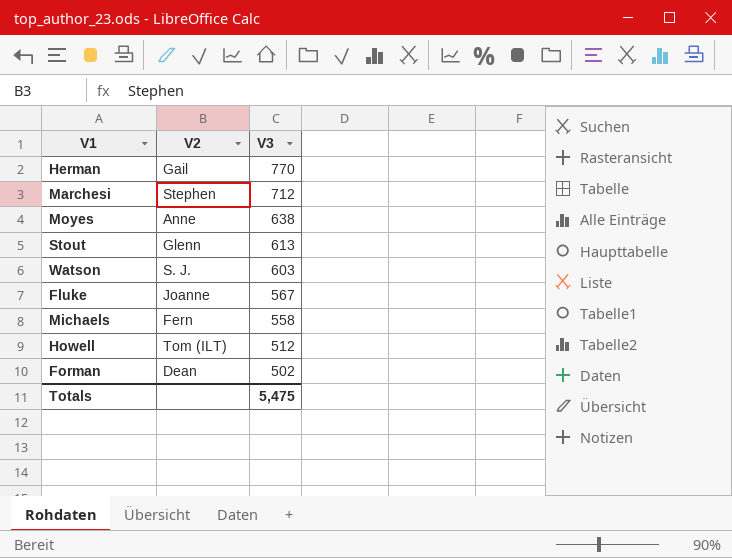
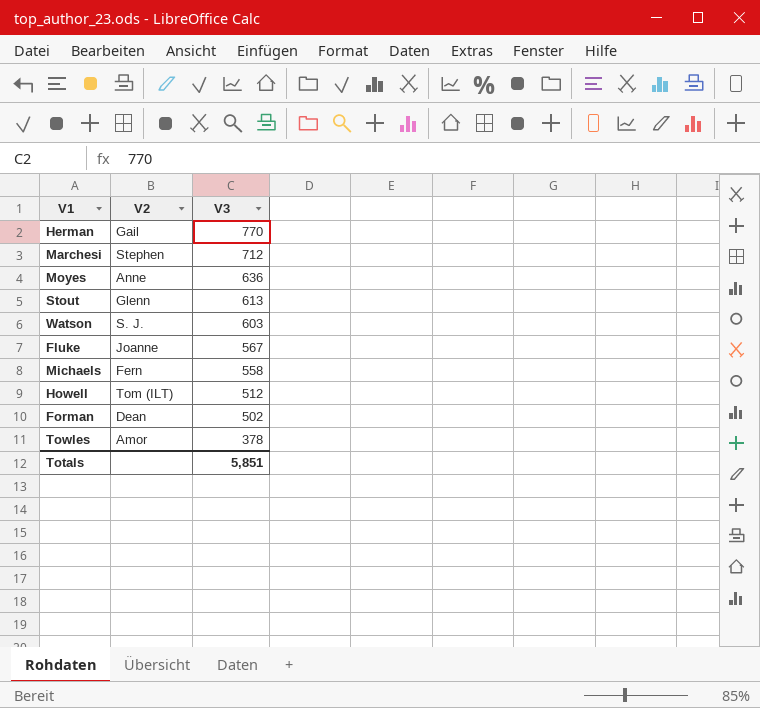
Moyes | V3: 638 -> 636
row Towles: none -> Amor | 378
Totals | V3: 5,475 -> 5,851

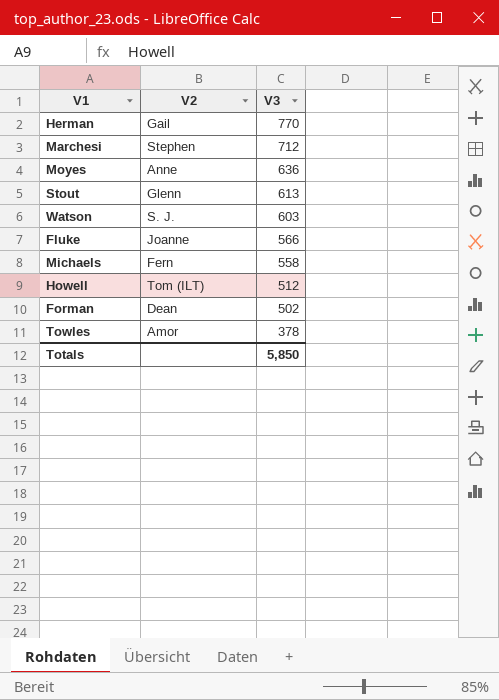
Fluke | V3: 567 -> 566
Totals | V3: 5,851 -> 5,850

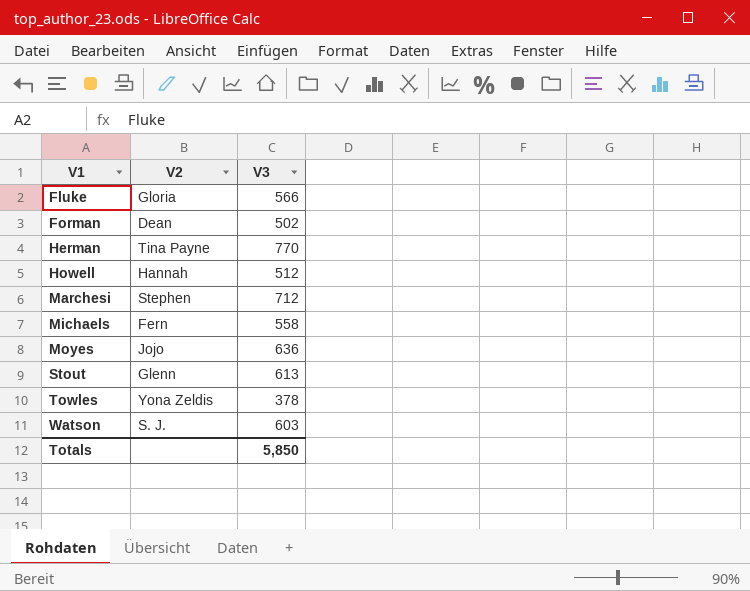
row order: V3 descending -> V1 ascending
Fluke | V2: Joanne -> Gloria
Herman | V2: Gail -> Tina Payne
Howell | V2: Tom (ILT) -> Hannah
Moyes | V2: Anne -> Jojo
Towles | V2: Amor -> Yona Zeldis

